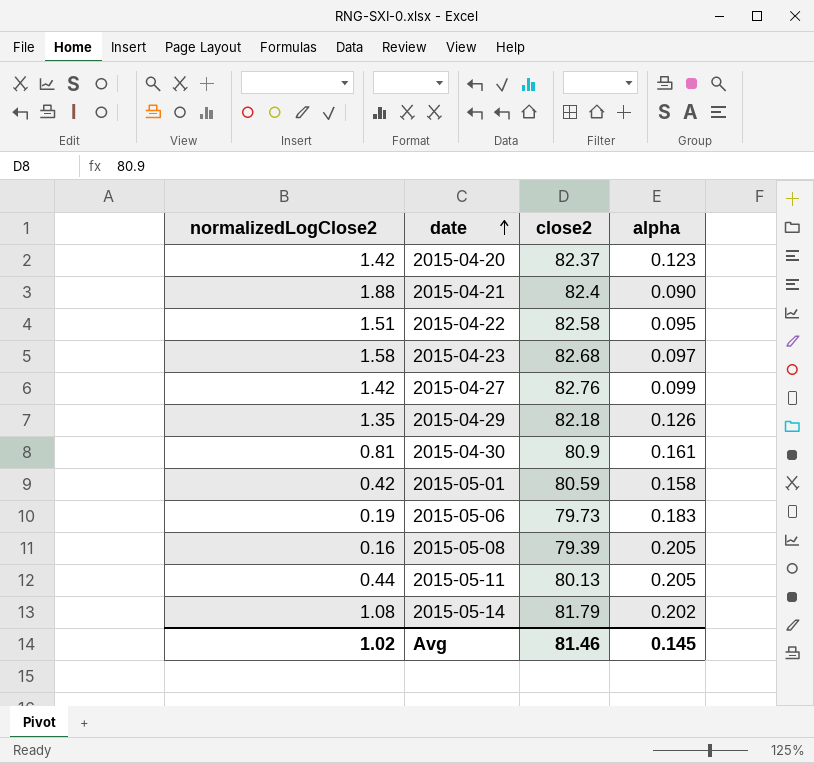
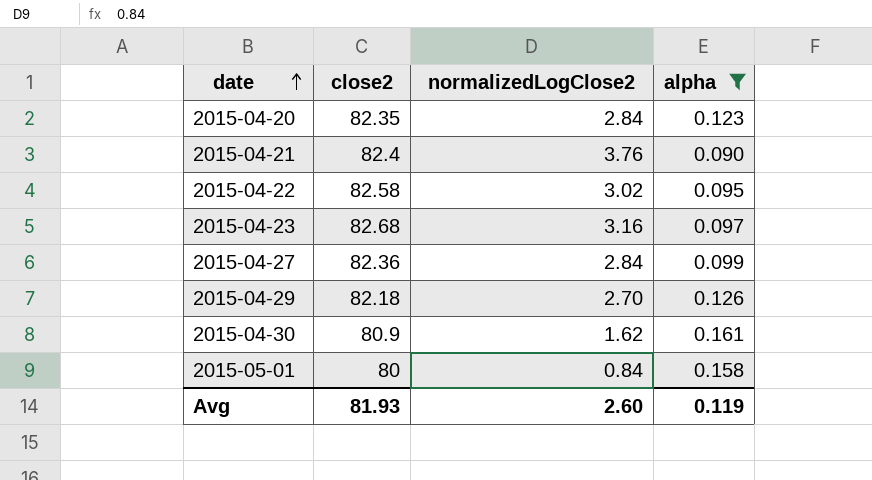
filter: none -> alpha <= 0.161
column normalizedLogClose2 | position: 1 -> 3
2015-04-20 | close2: 82.37 -> 82.35
2015-04-20 | normalizedLogClose2: 1.42 -> 2.84
2015-04-21 | normalizedLogClose2: 1.88 -> 3.76
2015-04-22 | normalizedLogClose2: 1.51 -> 3.02
2015-04-23 | normalizedLogClose2: 1.58 -> 3.16
2015-04-27 | close2: 82.76 -> 82.36
2015-04-27 | normalizedLogClose2: 1.42 -> 2.84
2015-04-29 | normalizedLogClose2: 1.35 -> 2.70
2015-04-30 | normalizedLogClose2: 0.81 -> 1.62
2015-05-01 | close2: 80.59 -> 80
2015-05-01 | normalizedLogClose2: 0.42 -> 0.84
Avg | close2: 81.46 -> 81.93
Avg | normalizedLogClose2: 1.02 -> 2.60
Avg | alpha: 0.145 -> 0.119

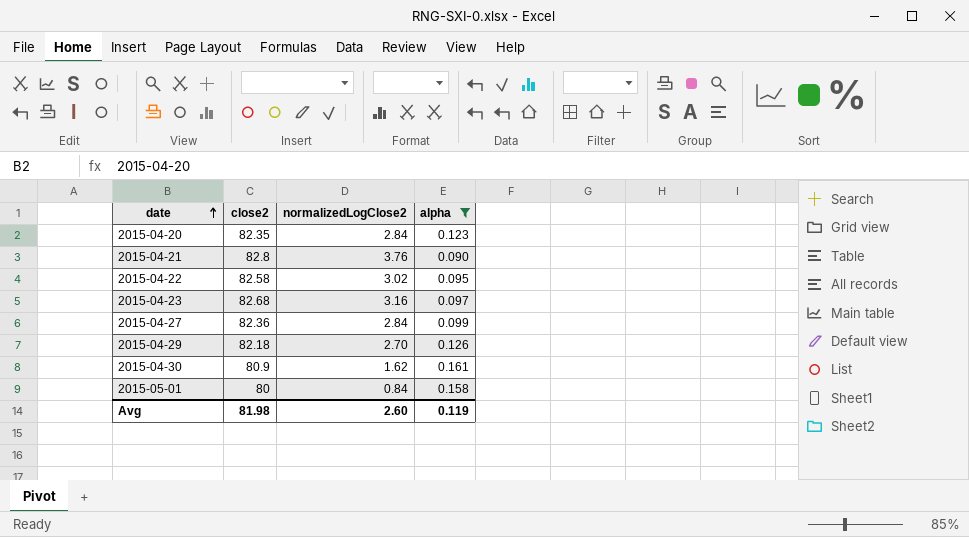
2015-04-21 | close2: 82.4 -> 82.8
Avg | close2: 81.93 -> 81.98

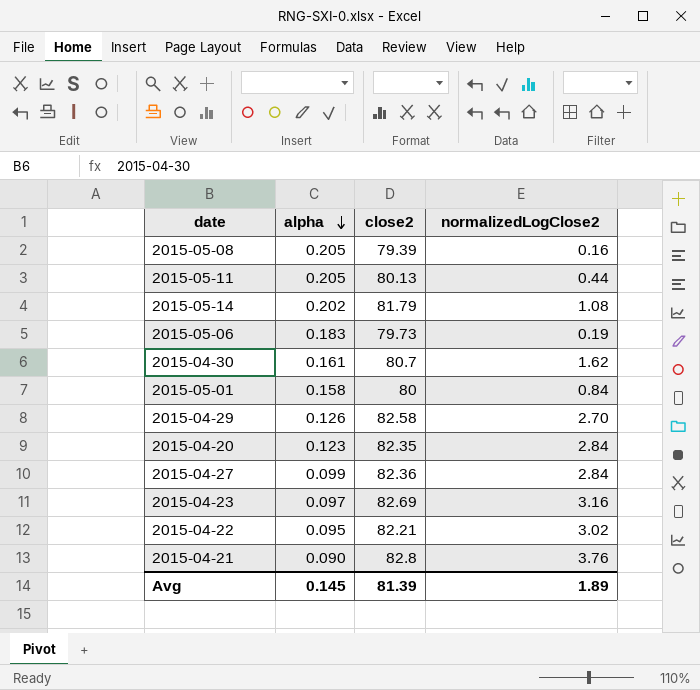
filter: alpha <= 0.161 -> none
row order: date ascending -> alpha descending
column alpha | position: 4 -> 2
2015-04-30 | close2: 80.9 -> 80.7
2015-04-29 | close2: 82.18 -> 82.58
2015-04-23 | close2: 82.68 -> 82.69
2015-04-22 | close2: 82.58 -> 82.21
Avg | alpha: 0.119 -> 0.145
Avg | close2: 81.98 -> 81.39
Avg | normalizedLogClose2: 2.60 -> 1.89

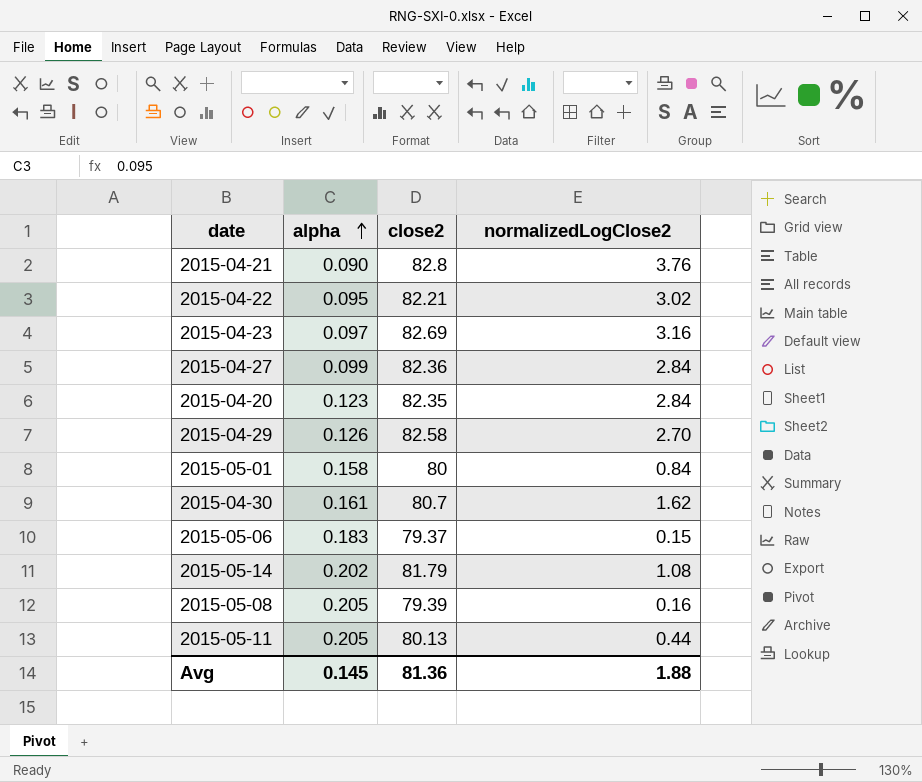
row order: alpha descending -> alpha ascending
2015-05-06 | close2: 79.73 -> 79.37
2015-05-06 | normalizedLogClose2: 0.19 -> 0.15
Avg | close2: 81.39 -> 81.36
Avg | normalizedLogClose2: 1.89 -> 1.88

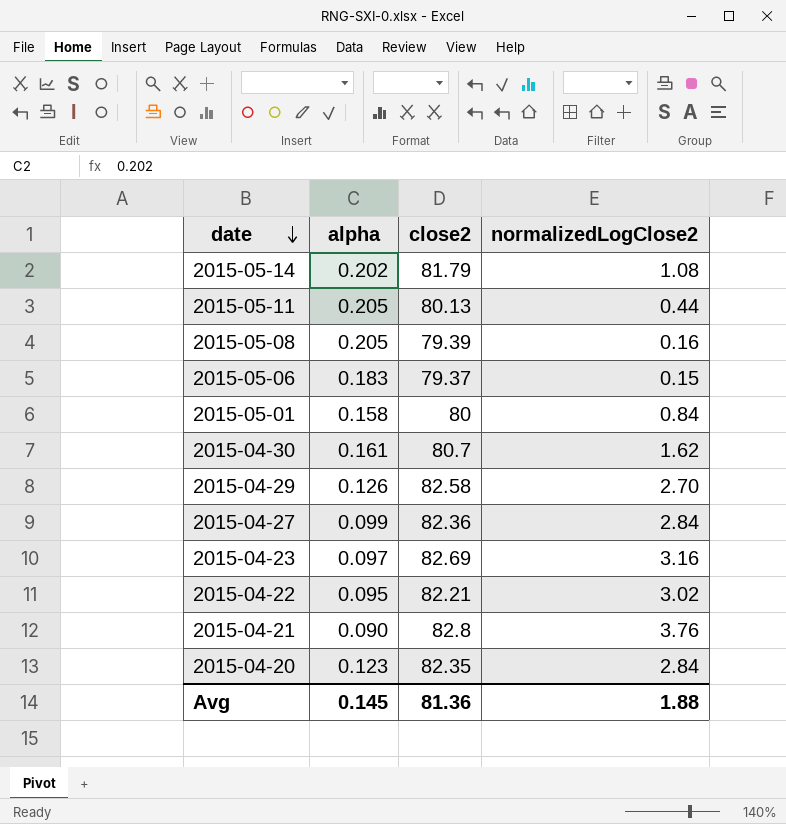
row order: alpha ascending -> date descending

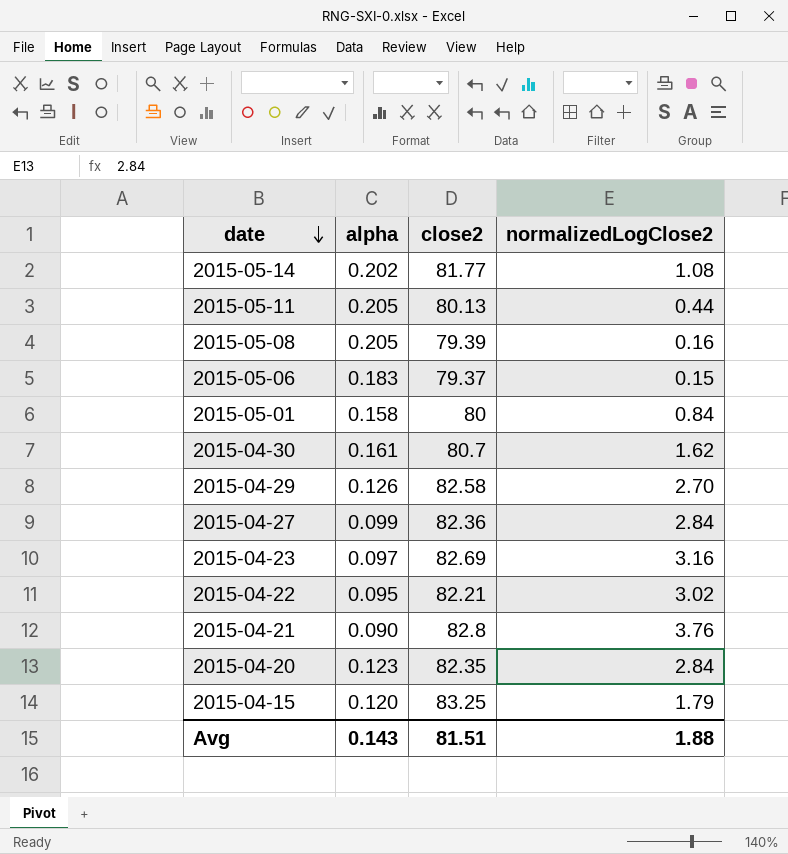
2015-05-14 | close2: 81.79 -> 81.77
row 2015-04-15: none -> 0.120 | 83.25 | 1.79
Avg | alpha: 0.145 -> 0.143
Avg | close2: 81.36 -> 81.51

